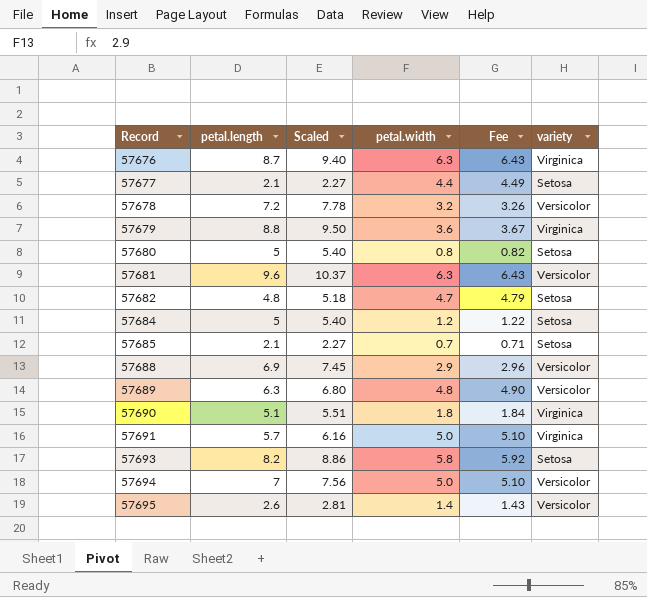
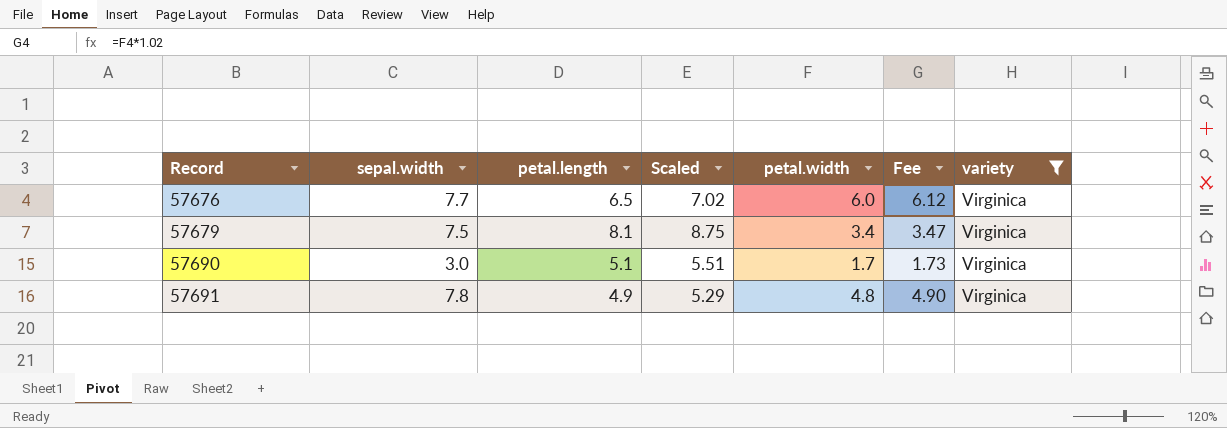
filter: none -> variety = Virginica
column sepal.width | position: none -> 2
57676 | petal.length: 8.7 -> 6.5
57676 | Scaled: 9.40 -> 7.02
57676 | petal.width: 6.3 -> 6.0
57676 | Fee: 6.43 -> 6.12
57679 | petal.length: 8.8 -> 8.1
57679 | Scaled: 9.50 -> 8.75
57679 | petal.width: 3.6 -> 3.4
57679 | Fee: 3.67 -> 3.47
57690 | petal.width: 1.8 -> 1.7
57690 | Fee: 1.84 -> 1.73
57691 | petal.length: 5.7 -> 4.9
57691 | Scaled: 6.16 -> 5.29
57691 | petal.width: 5.0 -> 4.8
57691 | Fee: 5.10 -> 4.90

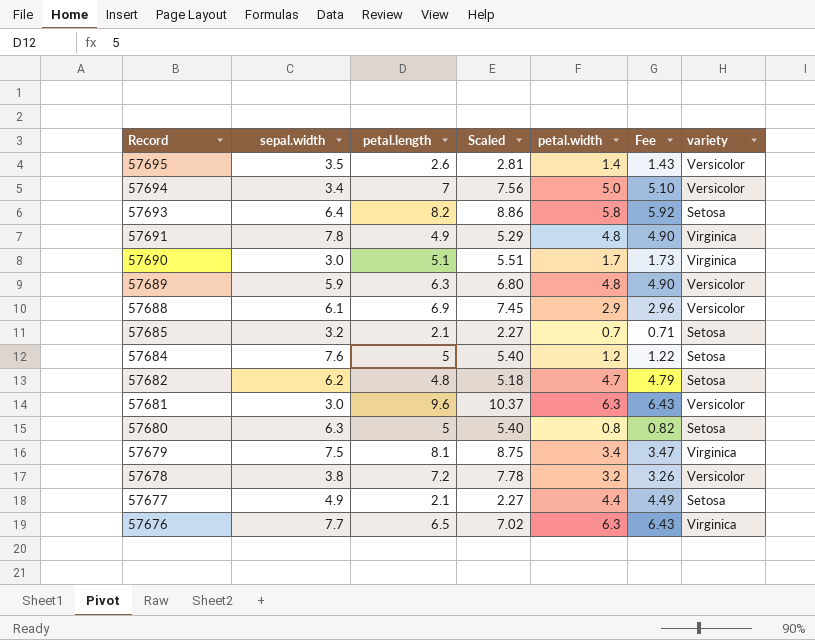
filter: variety = Virginica -> none
row order: Record ascending -> Record descending
57676 | petal.width: 6.0 -> 6.3
57676 | Fee: 6.12 -> 6.43

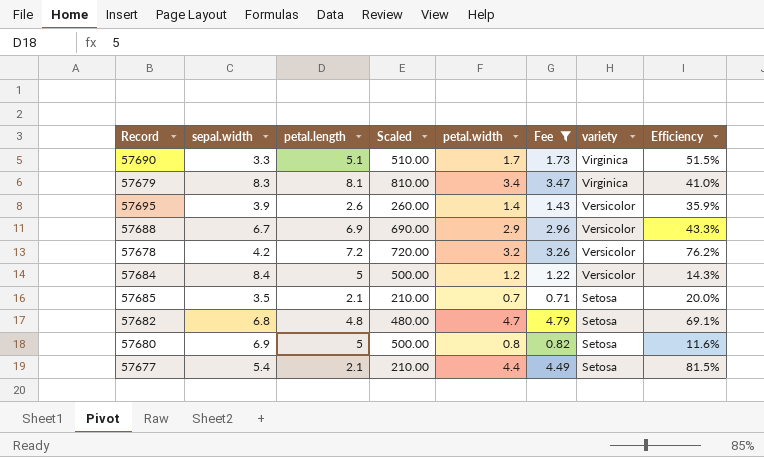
filter: none -> Fee <= 4.79
row order: Record descending -> variety descending
column Scaled | formula: [petal.length] * 1.08 -> [petal.length] * 100
column Efficiency | formula: none -> [petal.width] / [sepal.width]
57690 | sepal.width: 3.0 -> 3.3
57679 | sepal.width: 7.5 -> 8.3
57695 | sepal.width: 3.5 -> 3.9
57688 | sepal.width: 6.1 -> 6.7
57678 | sepal.width: 3.8 -> 4.2
57684 | sepal.width: 7.6 -> 8.4
57684 | variety: Setosa -> Versicolor
57685 | sepal.width: 3.2 -> 3.5
57682 | sepal.width: 6.2 -> 6.8
57680 | sepal.width: 6.3 -> 6.9
57677 | sepal.width: 4.9 -> 5.4

